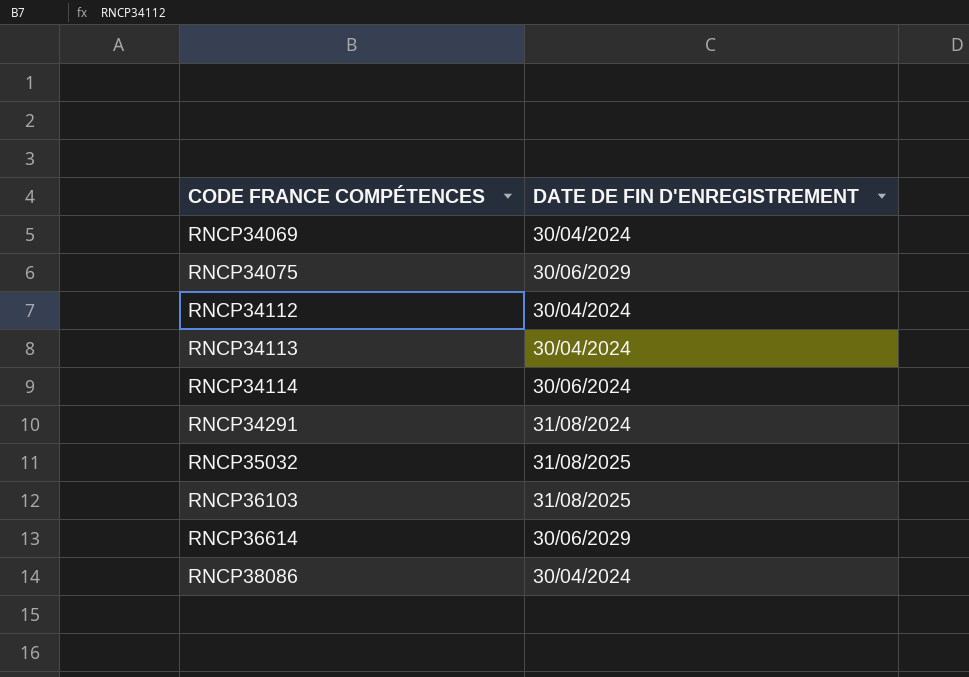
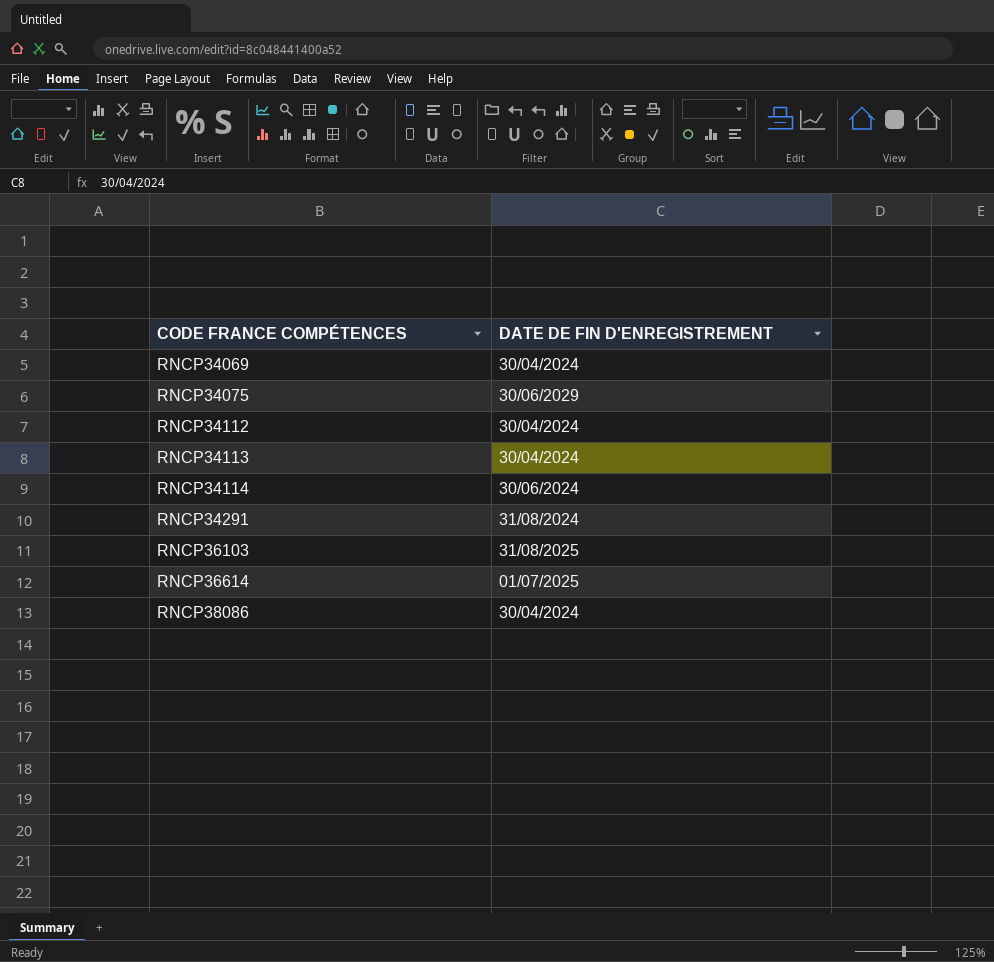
row RNCP35032: 31/08/2025 -> none
RNCP36614 | DATE DE FIN D'ENREGISTREMENT: 30/06/2029 -> 01/07/2025

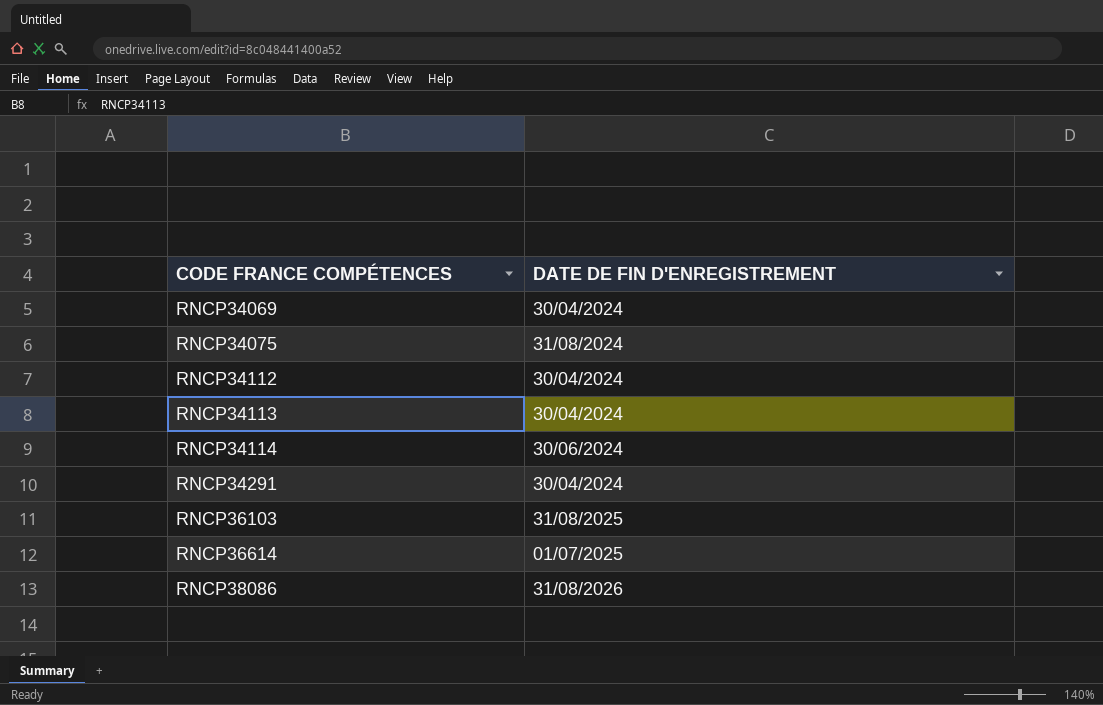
RNCP34075 | DATE DE FIN D'ENREGISTREMENT: 30/06/2029 -> 31/08/2024
RNCP34291 | DATE DE FIN D'ENREGISTREMENT: 31/08/2024 -> 30/04/2024
RNCP38086 | DATE DE FIN D'ENREGISTREMENT: 30/04/2024 -> 31/08/2026

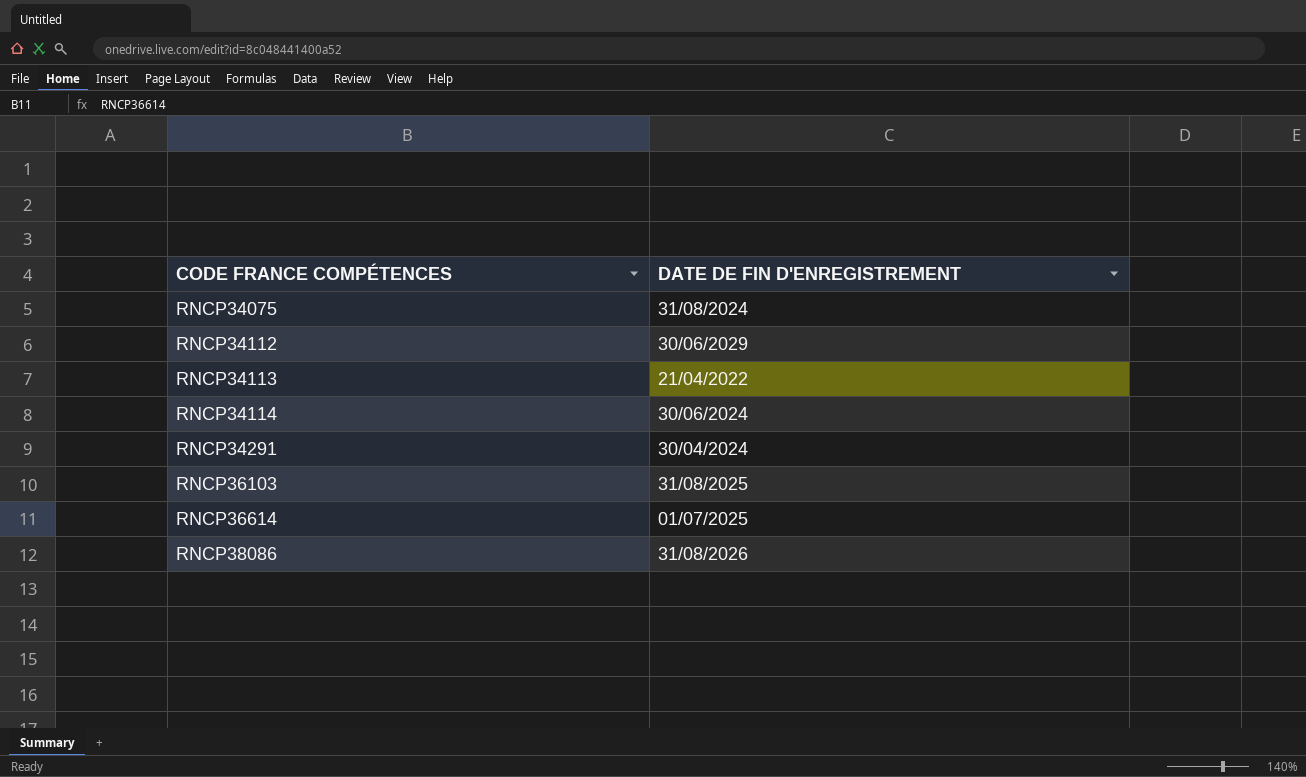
row RNCP34069: 30/04/2024 -> none
RNCP34112 | DATE DE FIN D'ENREGISTREMENT: 30/04/2024 -> 30/06/2029
RNCP34113 | DATE DE FIN D'ENREGISTREMENT: 30/04/2024 -> 21/04/2022

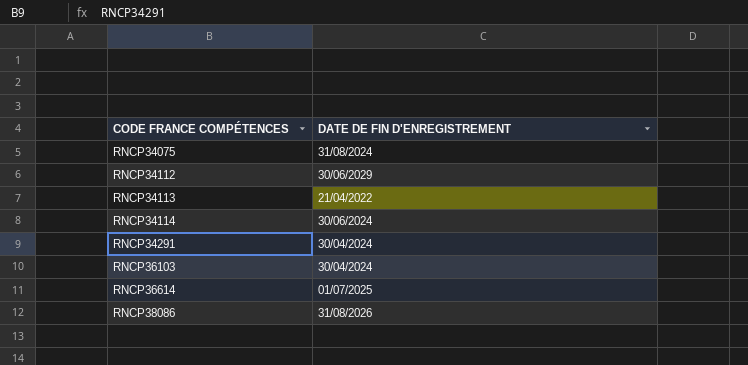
RNCP36103 | DATE DE FIN D'ENREGISTREMENT: 31/08/2025 -> 30/04/2024

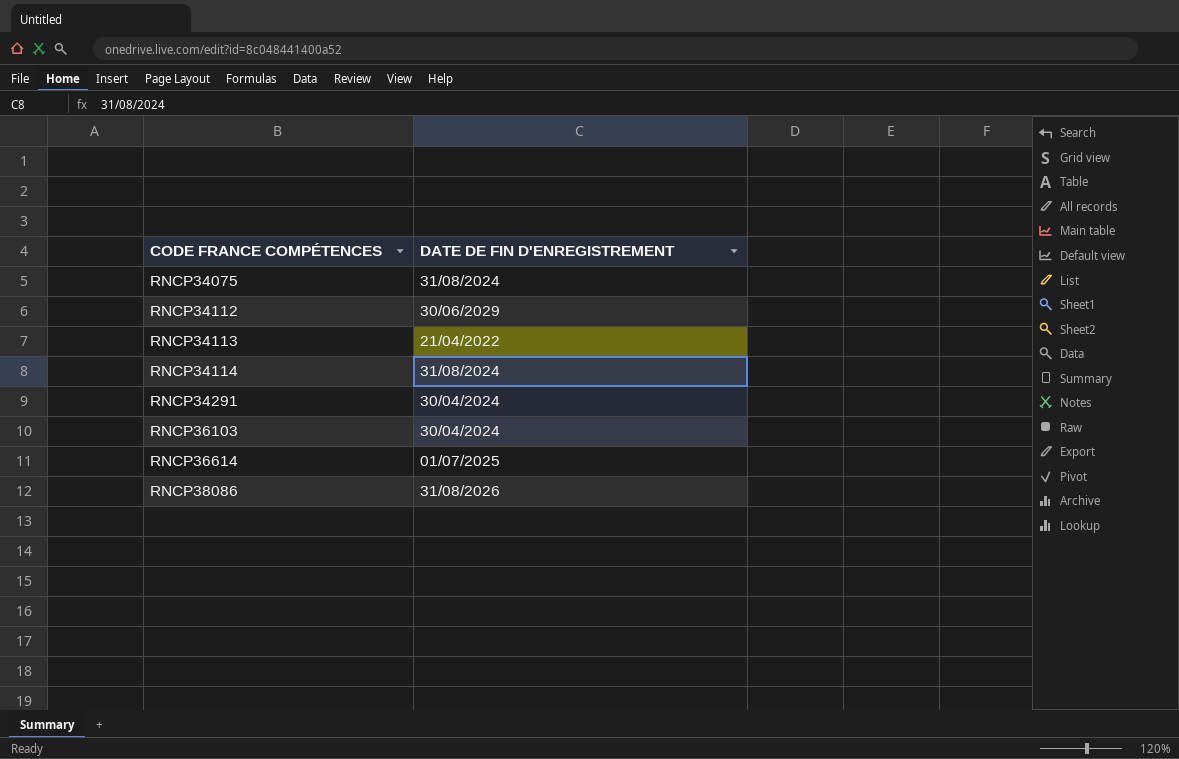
RNCP34114 | DATE DE FIN D'ENREGISTREMENT: 30/06/2024 -> 31/08/2024

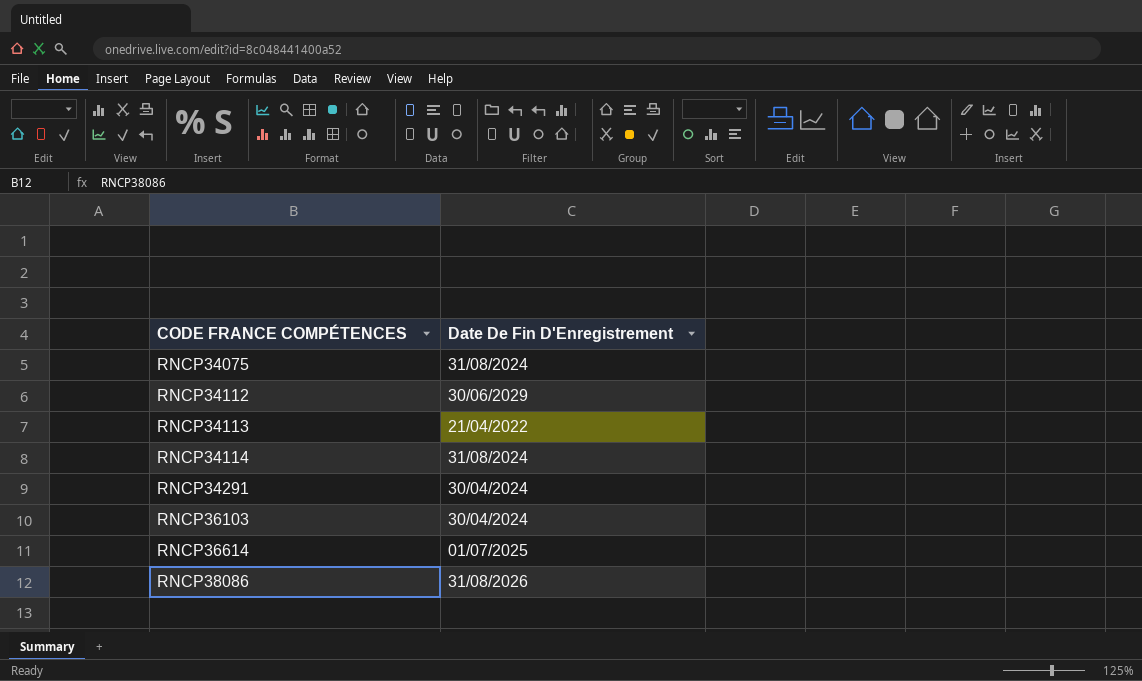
column name: DATE DE FIN D'ENREGISTREMENT -> Date De Fin D'Enregistrement

